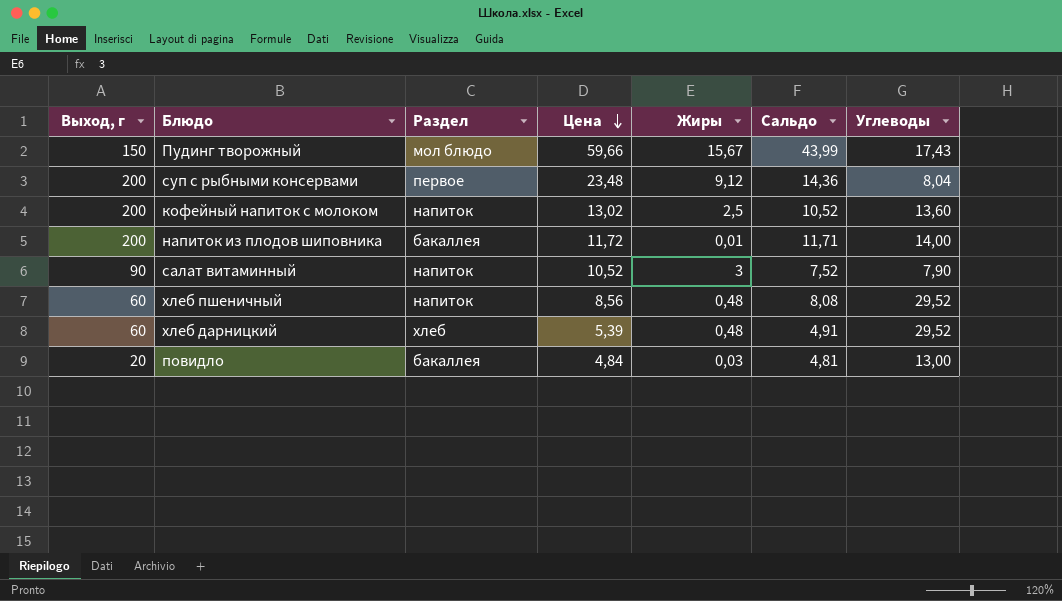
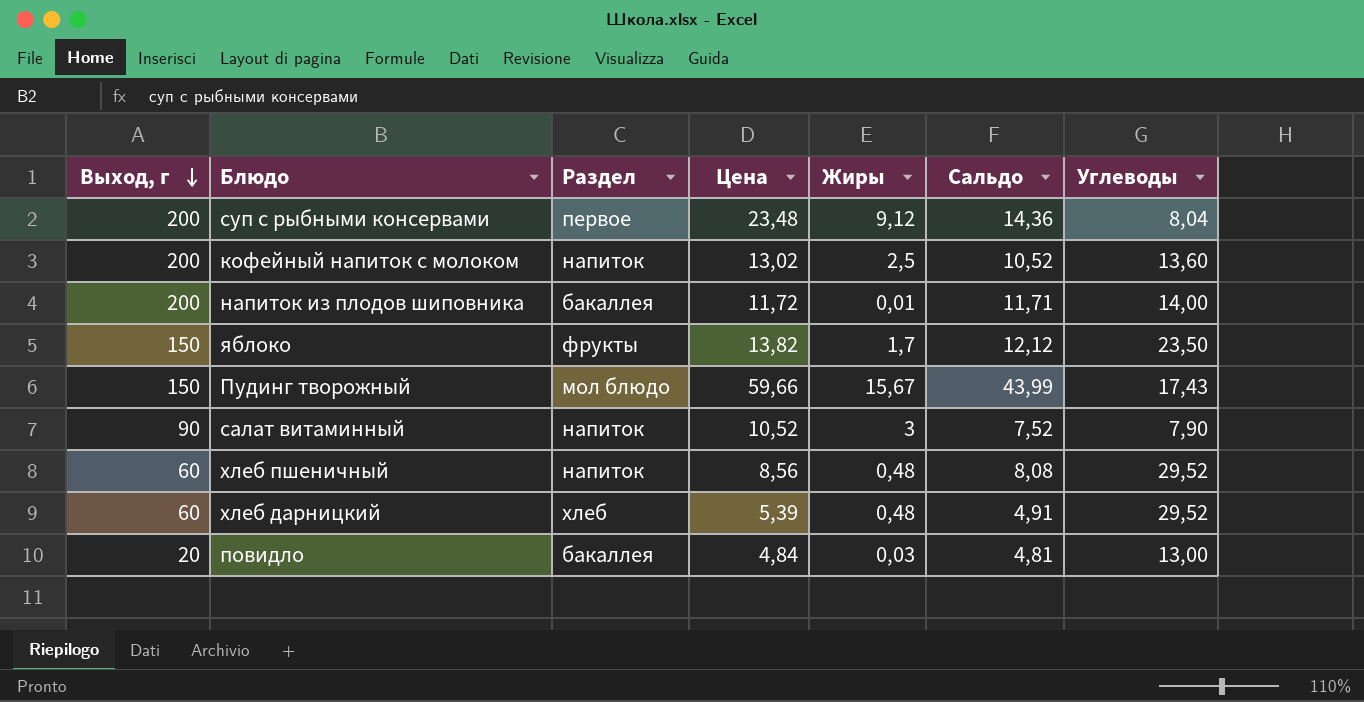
row order: Цена descending -> Выход, г descending
row яблоко: none -> 150 | фрукты | 13,82 | 1,7 | 12,12 | 23,50

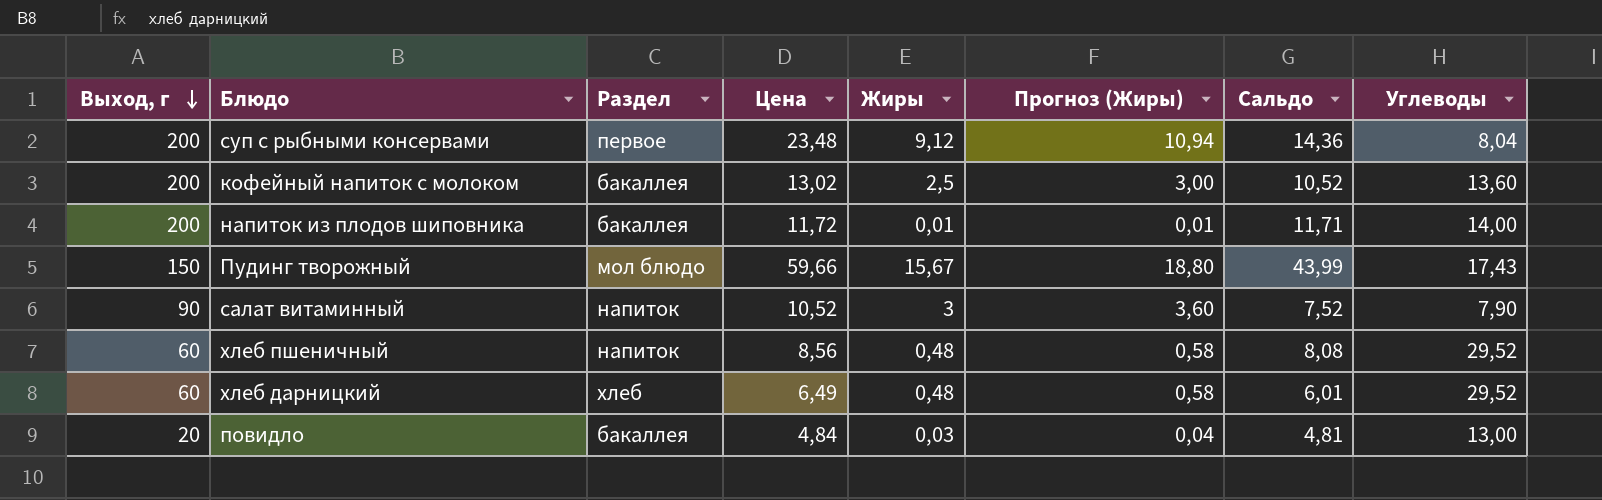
column Прогноз (Жиры) | formula: none -> [Жиры] * 1,2
row яблоко: 150 | фрукты | 13,82 | 1,7 | 12,12 | 23,50 -> none
кофейный напиток с молоком | Раздел: напиток -> бакаллея
хлеб дарницкий | Цена: 5,39 -> 6,49
хлеб дарницкий | Сальдо: 4,91 -> 6,01

